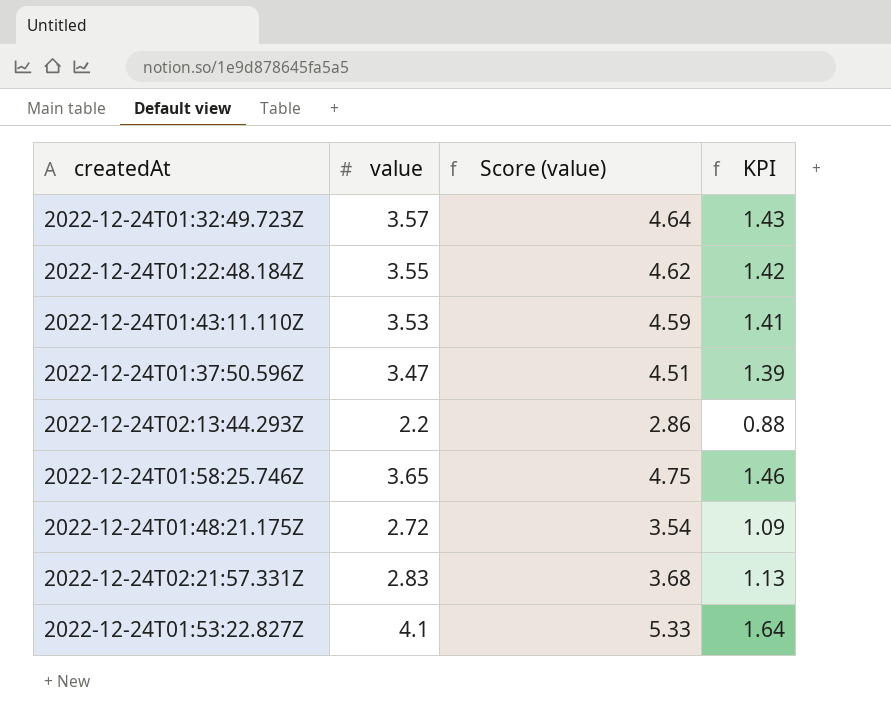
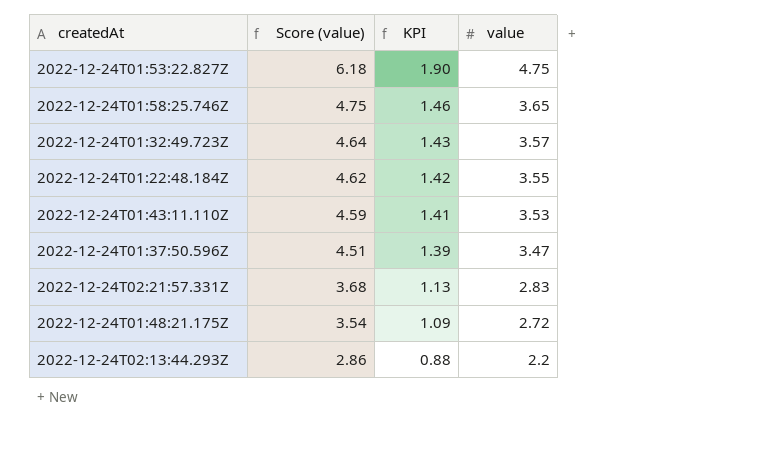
row order: none -> Score (value) descending
column value | position: 2 -> 4
2022-12-24T01:53:22.827Z | Score (value): 5.33 -> 6.18
2022-12-24T01:53:22.827Z | KPI: 1.64 -> 1.90
2022-12-24T01:53:22.827Z | value: 4.1 -> 4.75

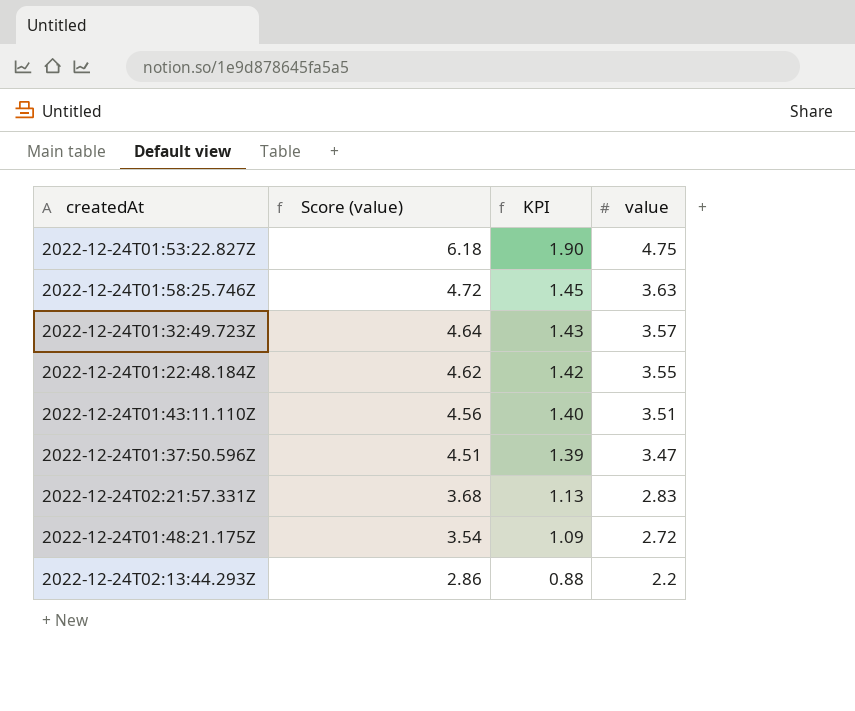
2022-12-24T01:58:25.746Z | Score (value): 4.75 -> 4.72
2022-12-24T01:58:25.746Z | KPI: 1.46 -> 1.45
2022-12-24T01:58:25.746Z | value: 3.65 -> 3.63
2022-12-24T01:43:11.110Z | Score (value): 4.59 -> 4.56
2022-12-24T01:43:11.110Z | KPI: 1.41 -> 1.40
2022-12-24T01:43:11.110Z | value: 3.53 -> 3.51

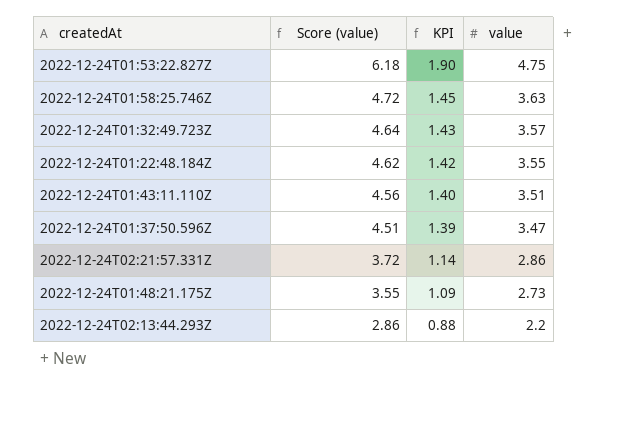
2022-12-24T02:21:57.331Z | Score (value): 3.68 -> 3.72
2022-12-24T02:21:57.331Z | KPI: 1.13 -> 1.14
2022-12-24T02:21:57.331Z | value: 2.83 -> 2.86
2022-12-24T01:48:21.175Z | Score (value): 3.54 -> 3.55
2022-12-24T01:48:21.175Z | value: 2.72 -> 2.73

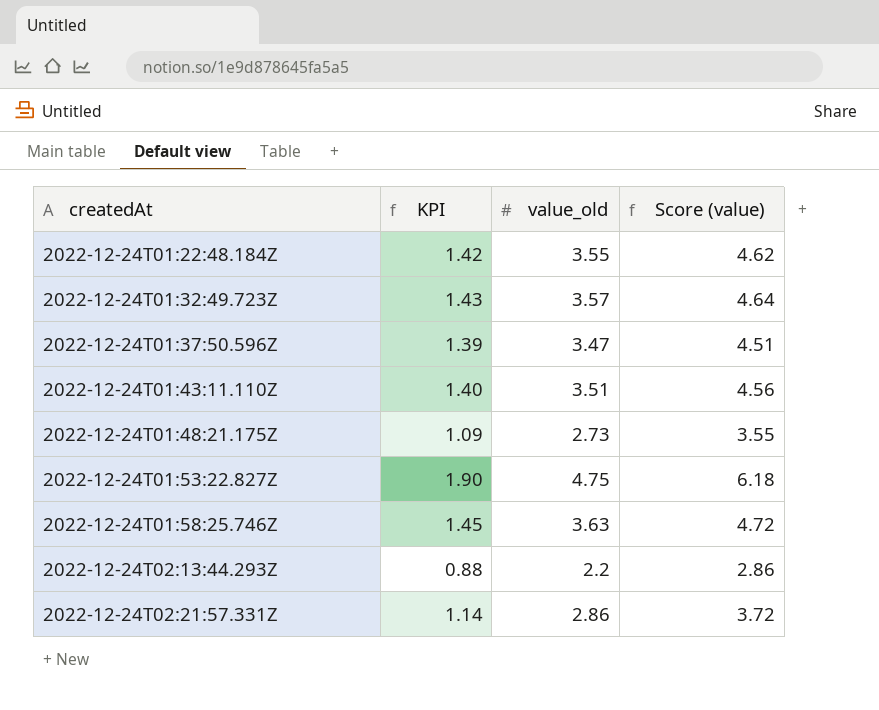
row order: Score (value) descending -> createdAt ascending
column name: value -> value_old
column Score (value) | position: 2 -> 4

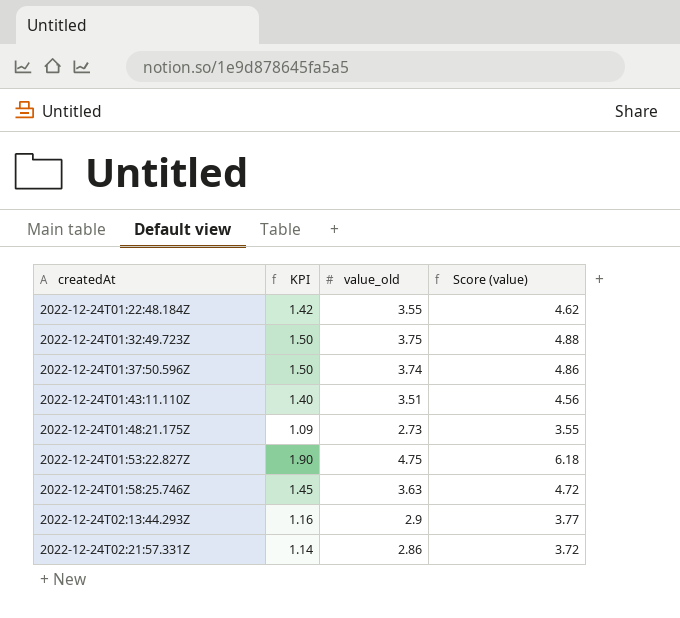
2022-12-24T01:32:49.723Z | KPI: 1.43 -> 1.50
2022-12-24T01:32:49.723Z | value_old: 3.57 -> 3.75
2022-12-24T01:32:49.723Z | Score (value): 4.64 -> 4.88
2022-12-24T01:37:50.596Z | KPI: 1.39 -> 1.50
2022-12-24T01:37:50.596Z | value_old: 3.47 -> 3.74
2022-12-24T01:37:50.596Z | Score (value): 4.51 -> 4.86
2022-12-24T02:13:44.293Z | KPI: 0.88 -> 1.16
2022-12-24T02:13:44.293Z | value_old: 2.2 -> 2.9
2022-12-24T02:13:44.293Z | Score (value): 2.86 -> 3.77

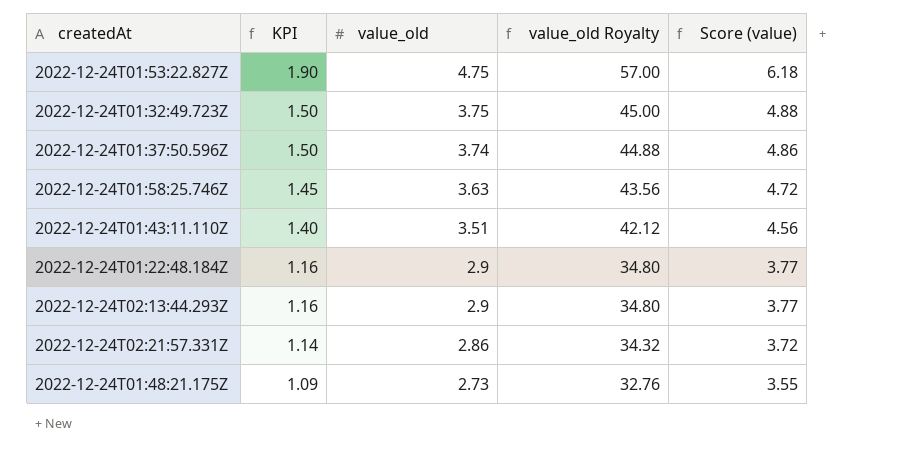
row order: createdAt ascending -> KPI descending
column value_old Royalty | formula: none -> [value_old] * 12
2022-12-24T01:22:48.184Z | KPI: 1.42 -> 1.16
2022-12-24T01:22:48.184Z | value_old: 3.55 -> 2.9
2022-12-24T01:22:48.184Z | Score (value): 4.62 -> 3.77

